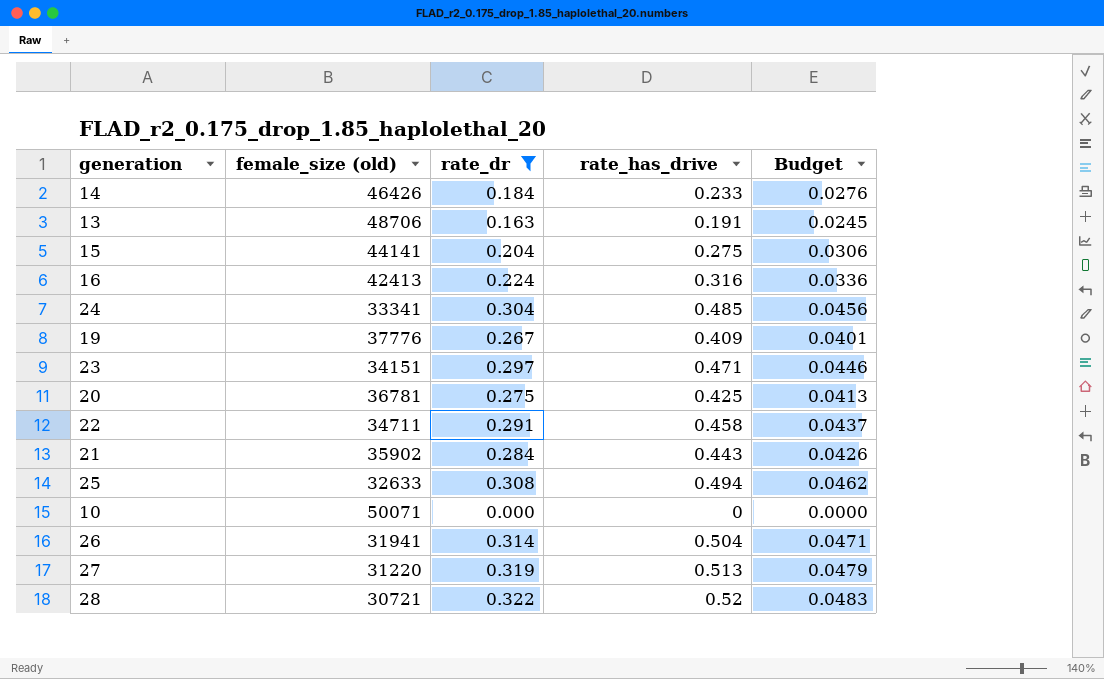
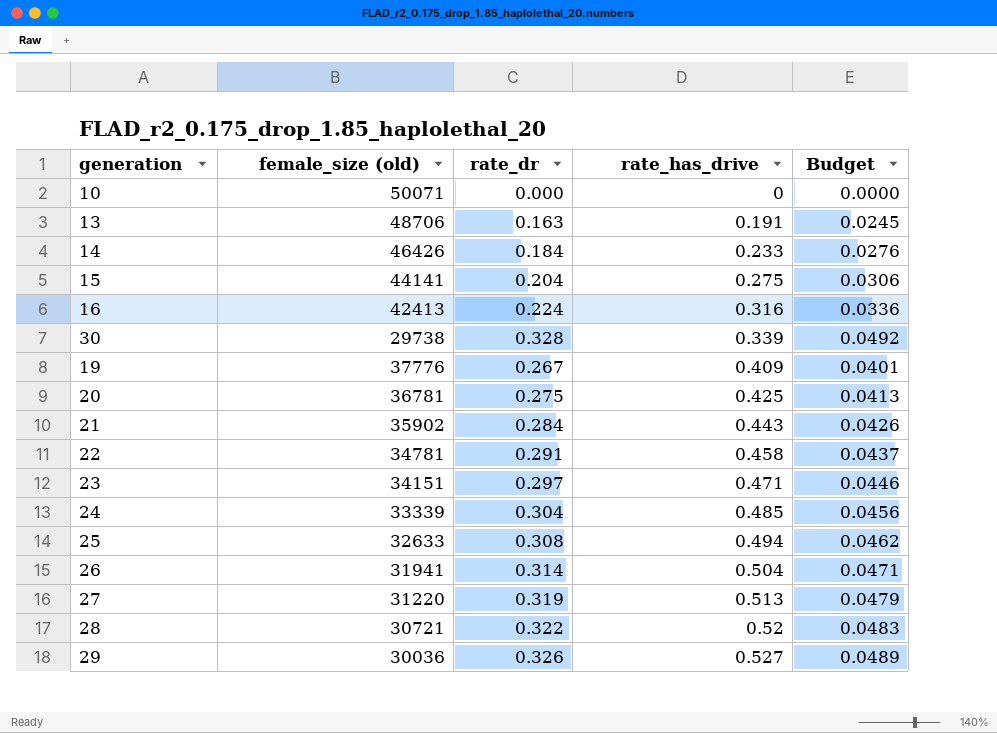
filter: rate_dr <= 0.322 -> none
row order: none -> rate_has_drive ascending
22 | female_size (old): 34711 -> 34781
24 | female_size (old): 33341 -> 33339

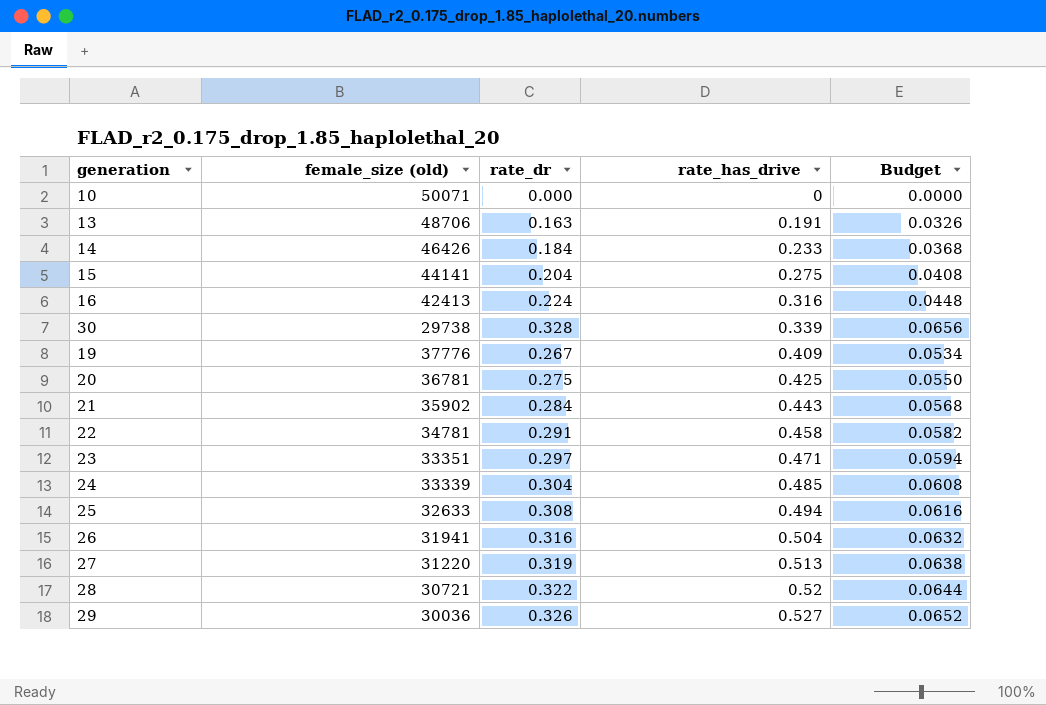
column Budget | formula: [rate_dr] * 0.15 -> [rate_dr] * 0.2
23 | female_size (old): 34151 -> 33351
26 | rate_dr: 0.314 -> 0.316

